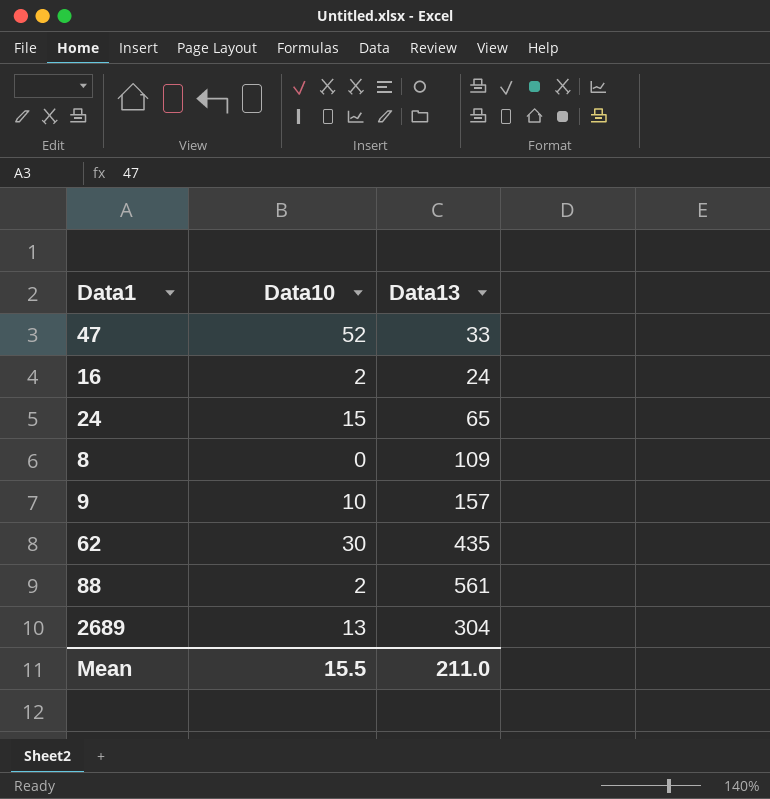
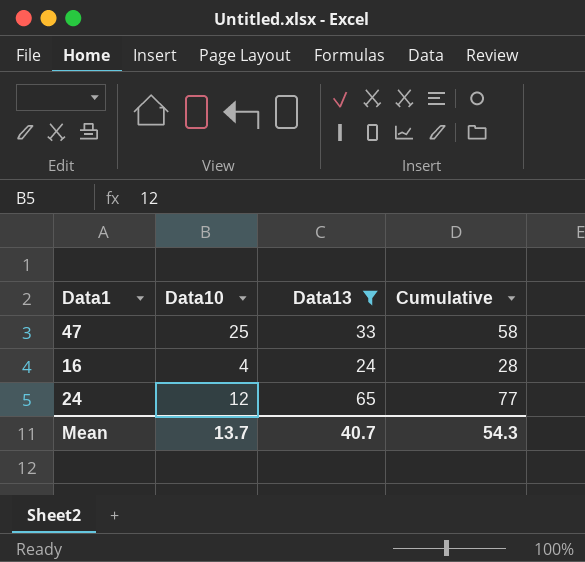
filter: none -> Data13 <= 65
column Cumulative | formula: none -> [Data10] + [Data13]
47 | Data10: 52 -> 25
16 | Data10: 2 -> 4
24 | Data10: 15 -> 12
Mean | Data10: 15.5 -> 13.7
Mean | Data13: 211.0 -> 40.7

